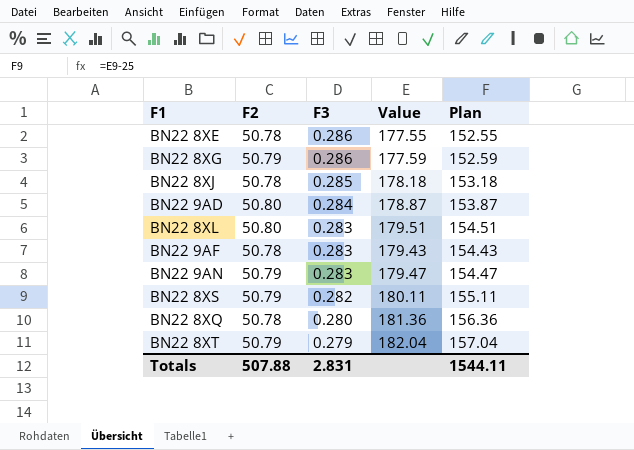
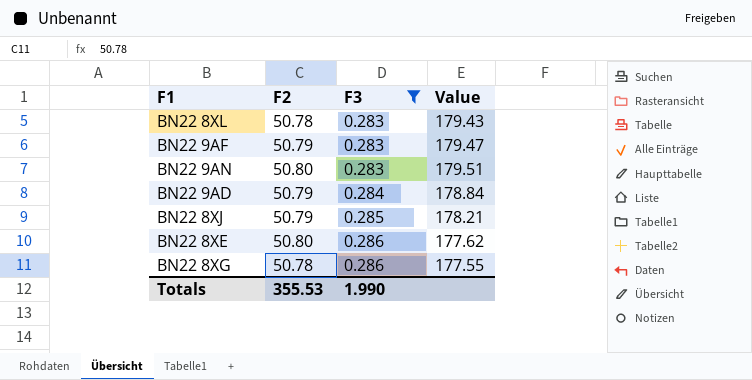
filter: none -> F3 >= 0.283
row order: F3 descending -> F3 ascending
column Plan | formula: [Value] - 25 -> none
BN22 8XL | F2: 50.80 -> 50.78
BN22 8XL | Value: 179.51 -> 179.43
BN22 9AF | F2: 50.78 -> 50.79
BN22 9AF | Value: 179.43 -> 179.47
BN22 9AN | F2: 50.79 -> 50.80
BN22 9AN | Value: 179.47 -> 179.51
BN22 9AD | F2: 50.80 -> 50.79
BN22 9AD | Value: 178.87 -> 178.84
BN22 8XJ | F2: 50.78 -> 50.79
BN22 8XJ | Value: 178.18 -> 178.21
BN22 8XE | F2: 50.78 -> 50.80
BN22 8XE | Value: 177.55 -> 177.62
BN22 8XG | F2: 50.79 -> 50.78
BN22 8XG | Value: 177.59 -> 177.55
Totals | F2: 507.88 -> 355.53
Totals | F3: 2.831 -> 1.990

